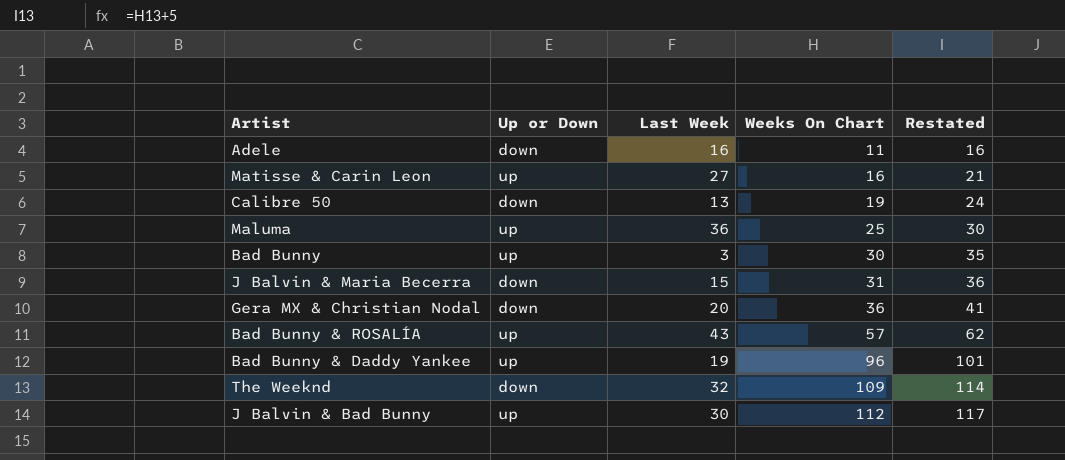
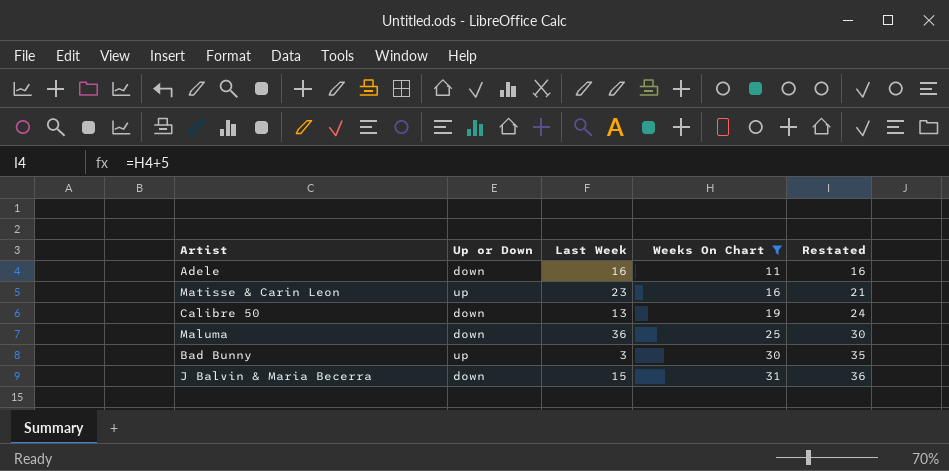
filter: none -> Weeks On Chart <= 31
Matisse & Carin Leon | Last Week: 27 -> 23
Maluma | Up or Down: up -> down

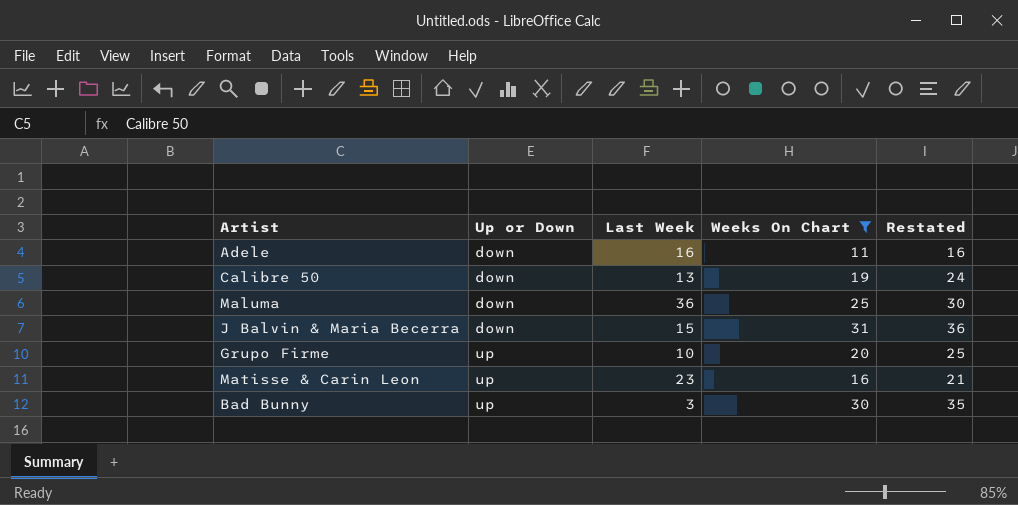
row order: Weeks On Chart ascending -> Up or Down ascending
row Grupo Firme: none -> up | 10 | 20 | 25

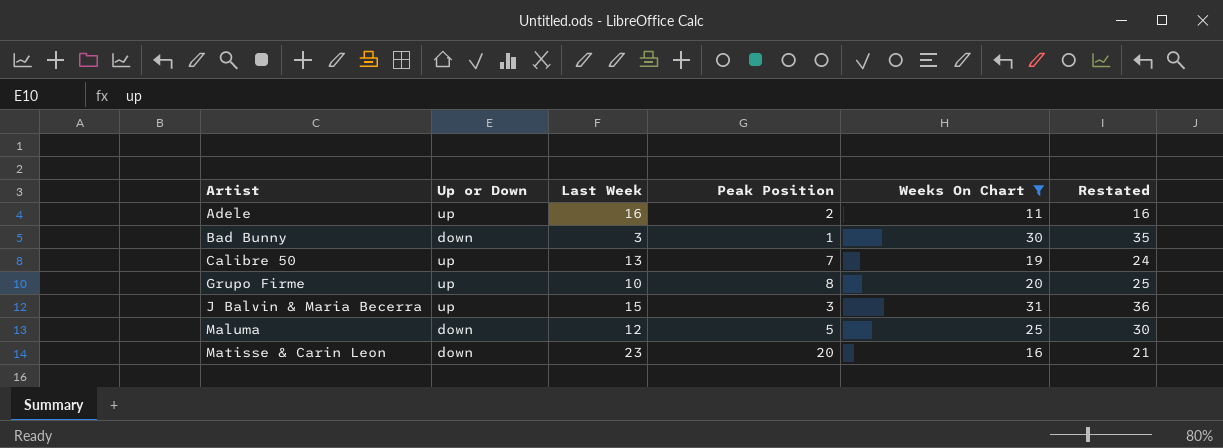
row order: Up or Down ascending -> Artist ascending
column Peak Position | position: none -> 4
Adele | Up or Down: down -> up
Bad Bunny | Up or Down: up -> down
Calibre 50 | Up or Down: down -> up
J Balvin & Maria Becerra | Up or Down: down -> up
Maluma | Last Week: 36 -> 12
Matisse & Carin Leon | Up or Down: up -> down

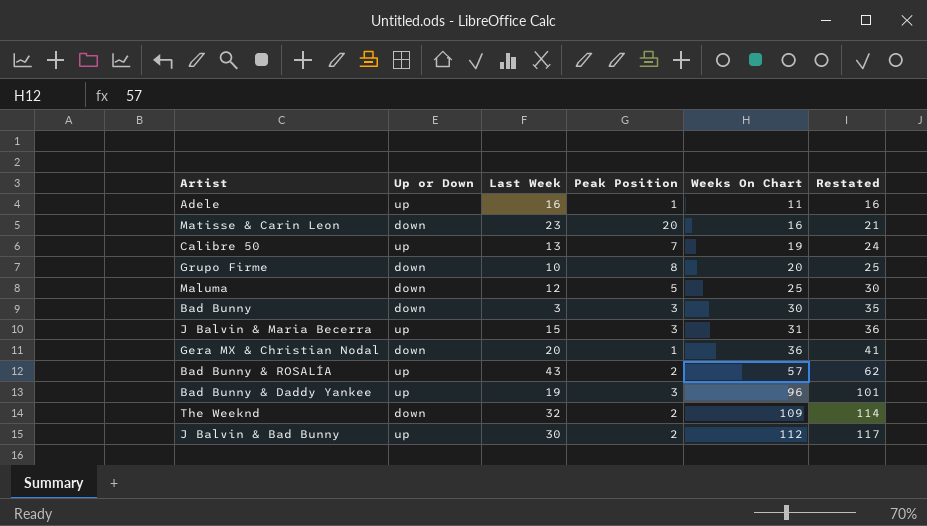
filter: Weeks On Chart <= 31 -> none
row order: Artist ascending -> Weeks On Chart ascending
Adele | Peak Position: 2 -> 1
Grupo Firme | Up or Down: up -> down
Bad Bunny | Peak Position: 1 -> 3

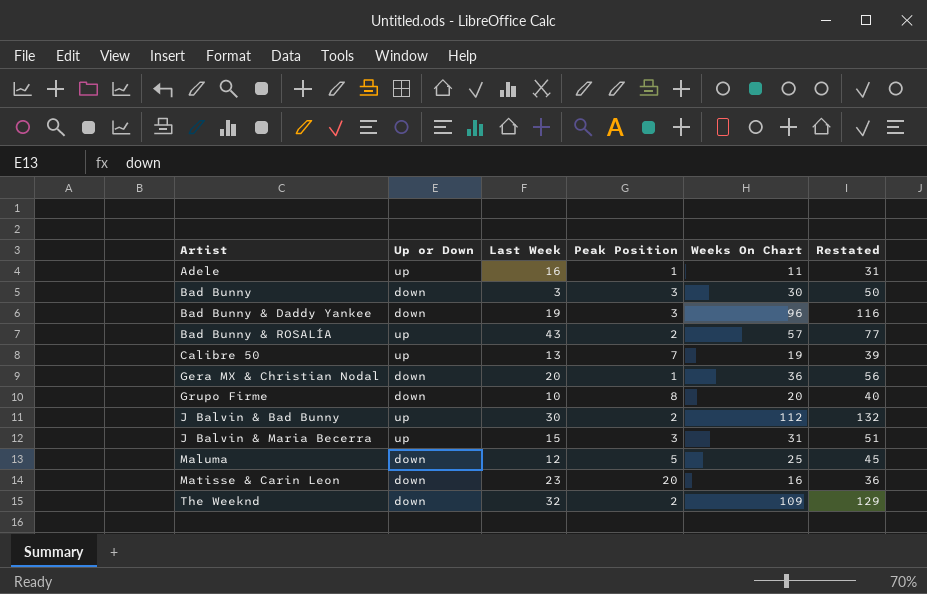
row order: Weeks On Chart ascending -> Artist ascending
column Restated | formula: [Weeks On Chart] + 5 -> [Weeks On Chart] + 20
Bad Bunny & Daddy Yankee | Up or Down: up -> down

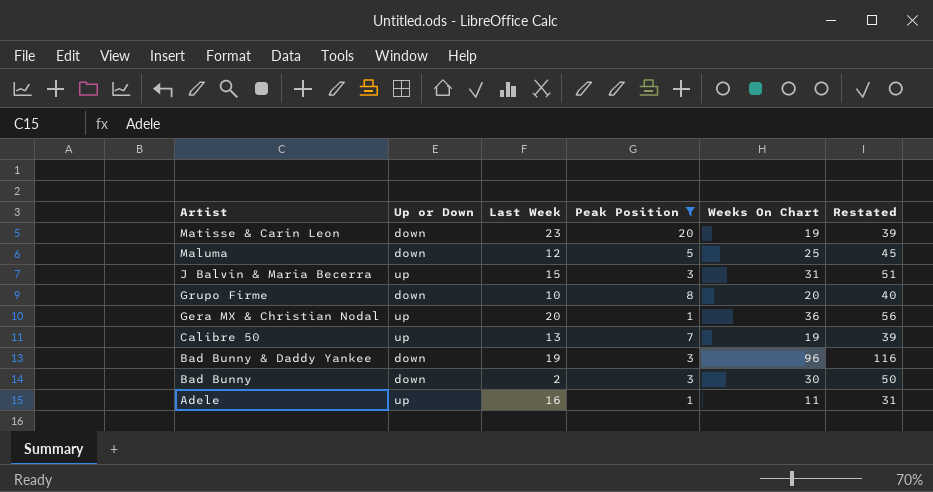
filter: none -> Peak Position != 2
row order: Artist ascending -> Artist descending
Matisse & Carin Leon | Weeks On Chart: 16 -> 19
Matisse & Carin Leon | Restated: 36 -> 39
Gera MX & Christian Nodal | Up or Down: down -> up
Bad Bunny | Last Week: 3 -> 2

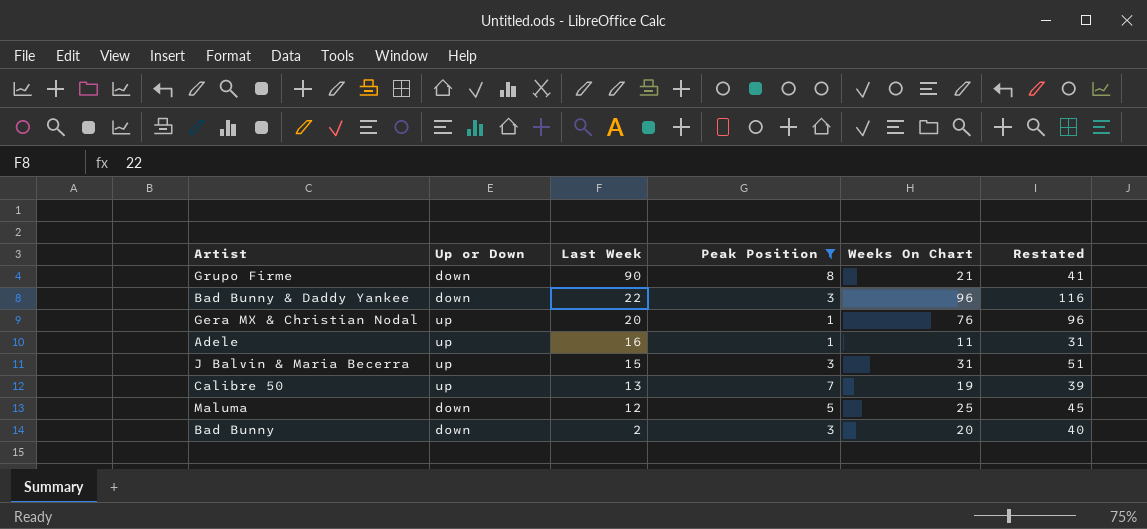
row order: Artist descending -> Last Week descending
row Matisse & Carin Leon: down | 23 | 20 | 19 | 39 -> none
Grupo Firme | Last Week: 10 -> 90
Grupo Firme | Weeks On Chart: 20 -> 21
Grupo Firme | Restated: 40 -> 41
Bad Bunny & Daddy Yankee | Last Week: 19 -> 22
Gera MX & Christian Nodal | Weeks On Chart: 36 -> 76
Gera MX & Christian Nodal | Restated: 56 -> 96
Bad Bunny | Weeks On Chart: 30 -> 20
Bad Bunny | Restated: 50 -> 40

